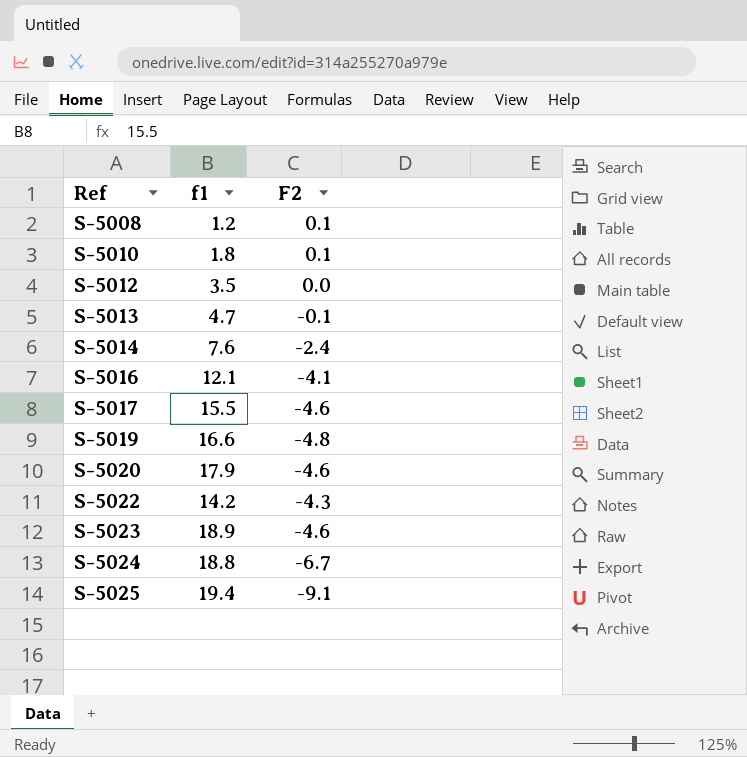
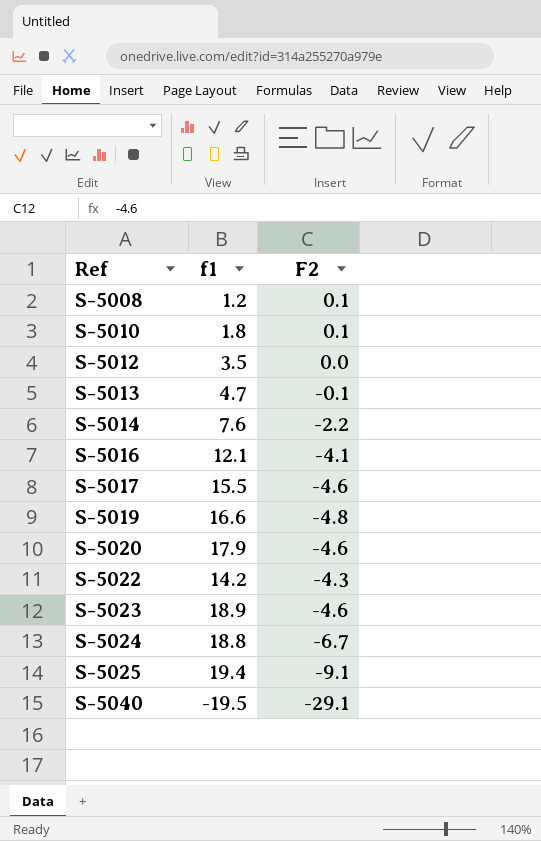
S-5014 | F2: -2.4 -> -2.2
row S-5040: none -> -19.5 | -29.1

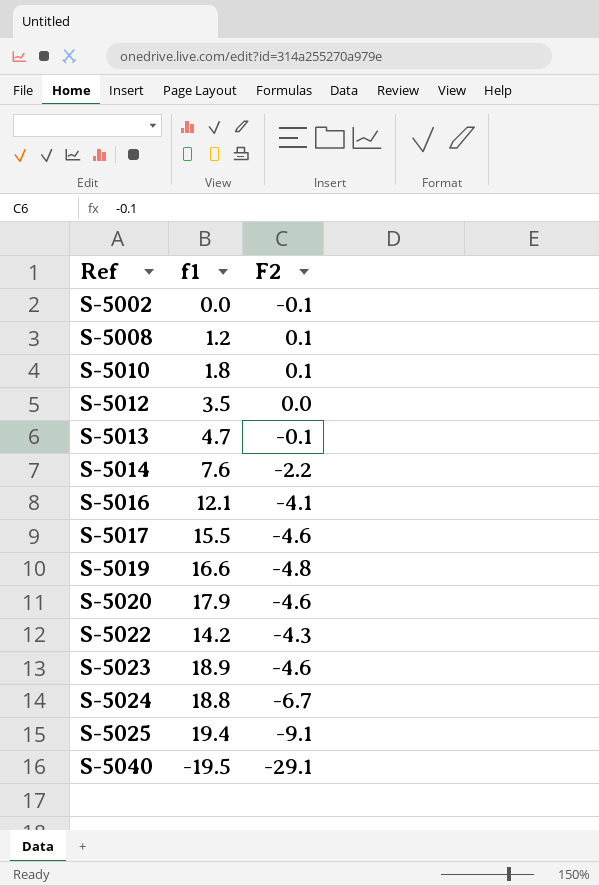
row S-5002: none -> 0.0 | -0.1

